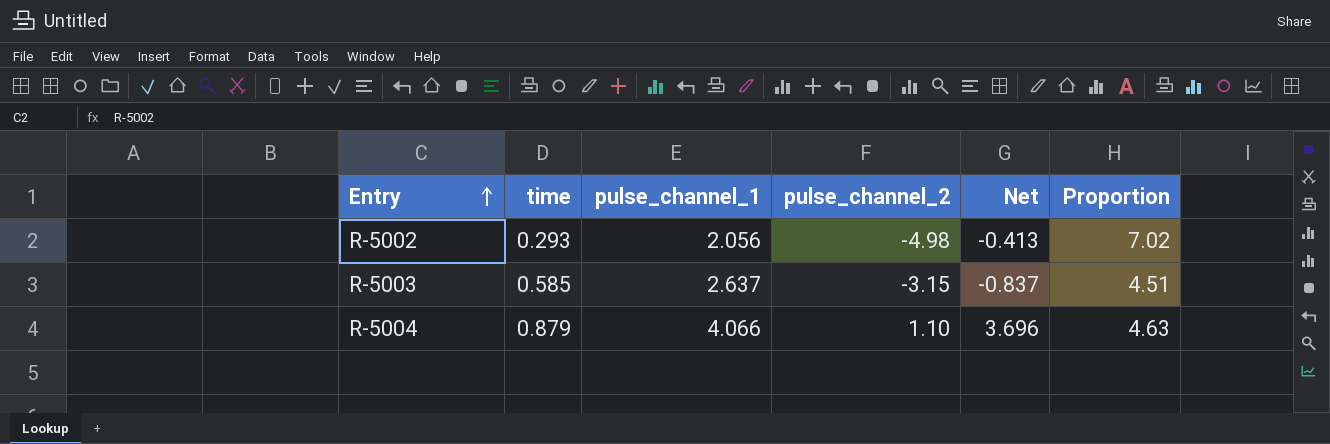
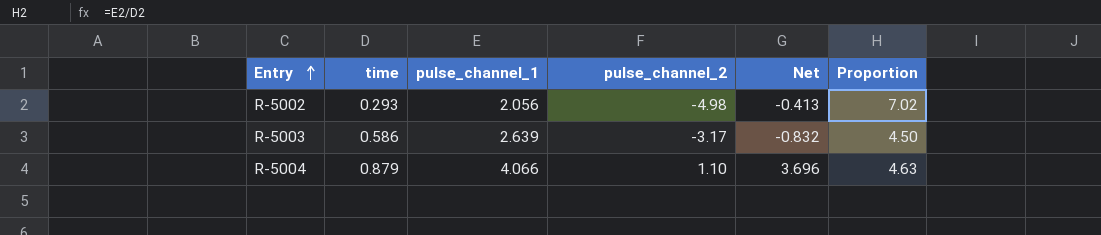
R-5003 | time: 0.585 -> 0.586
R-5003 | pulse_channel_1: 2.637 -> 2.639
R-5003 | pulse_channel_2: -3.15 -> -3.17
R-5003 | Net: -0.837 -> -0.832
R-5003 | Proportion: 4.51 -> 4.50

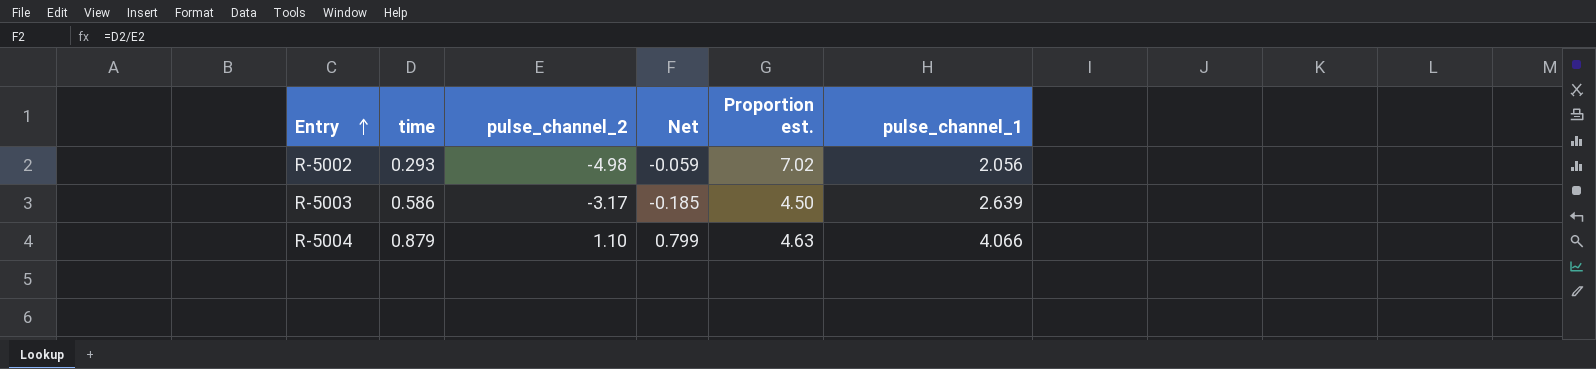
column Net | formula: [pulse_channel_1] / [pulse_channel_2] -> [time] / [pulse_channel_2]
column name: Proportion -> Proportion est.
column pulse_channel_1 | position: 3 -> 6

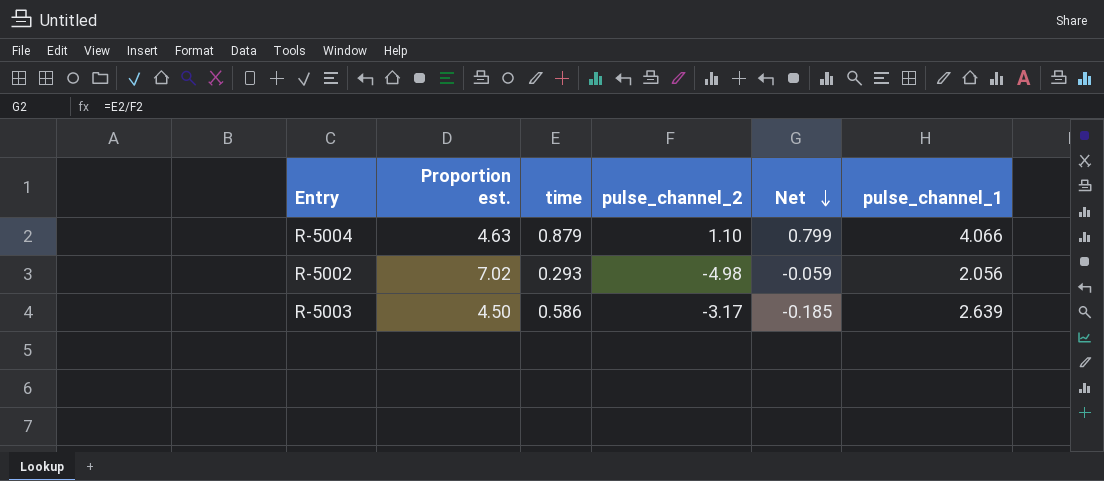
row order: Entry ascending -> Net descending
column Proportion est. | position: 5 -> 2

